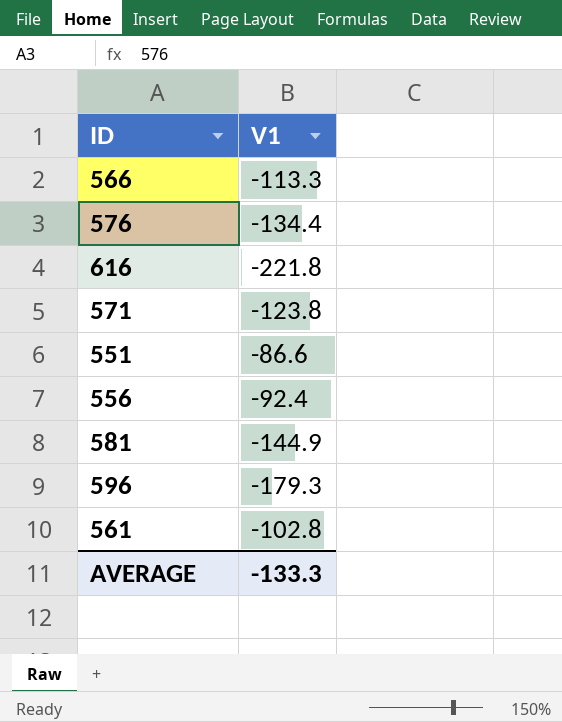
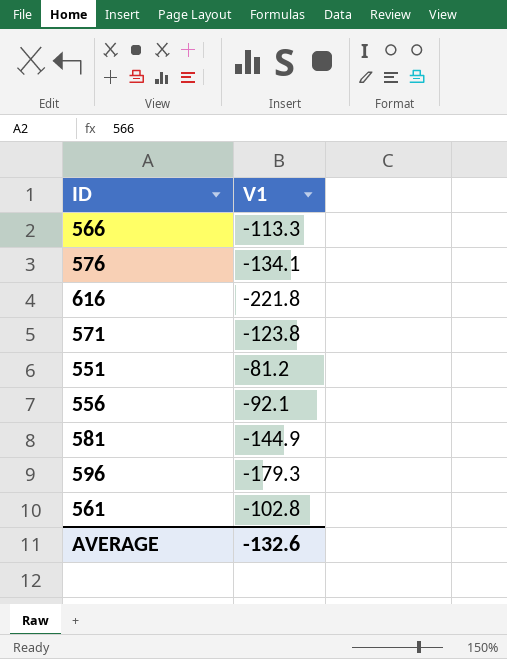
576 | V1: -134.4 -> -134.1
551 | V1: -86.6 -> -81.2
556 | V1: -92.4 -> -92.1
AVERAGE | V1: -133.3 -> -132.6

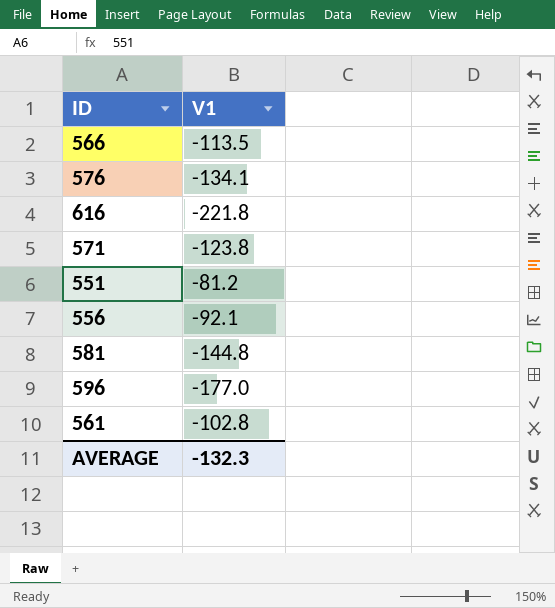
566 | V1: -113.3 -> -113.5
581 | V1: -144.9 -> -144.8
596 | V1: -179.3 -> -177.0
AVERAGE | V1: -132.6 -> -132.3

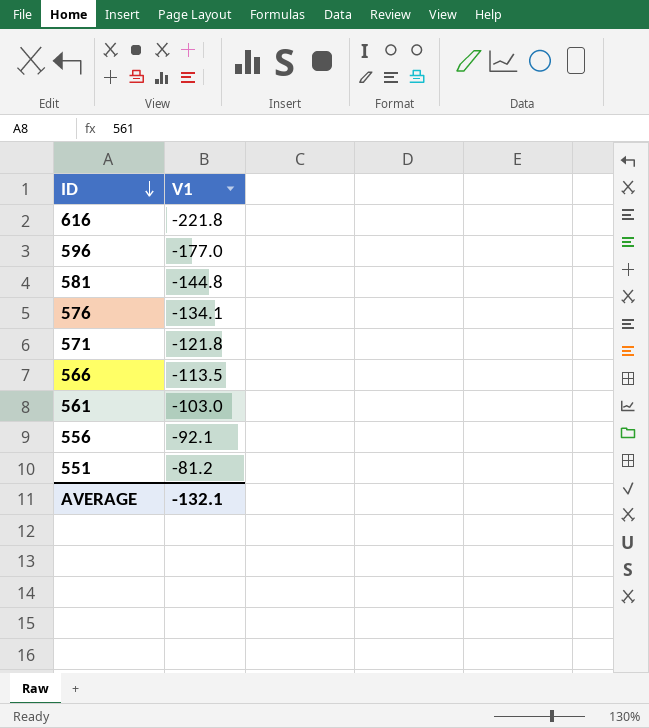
row order: none -> ID descending
571 | V1: -123.8 -> -121.8
561 | V1: -102.8 -> -103.0
AVERAGE | V1: -132.3 -> -132.1

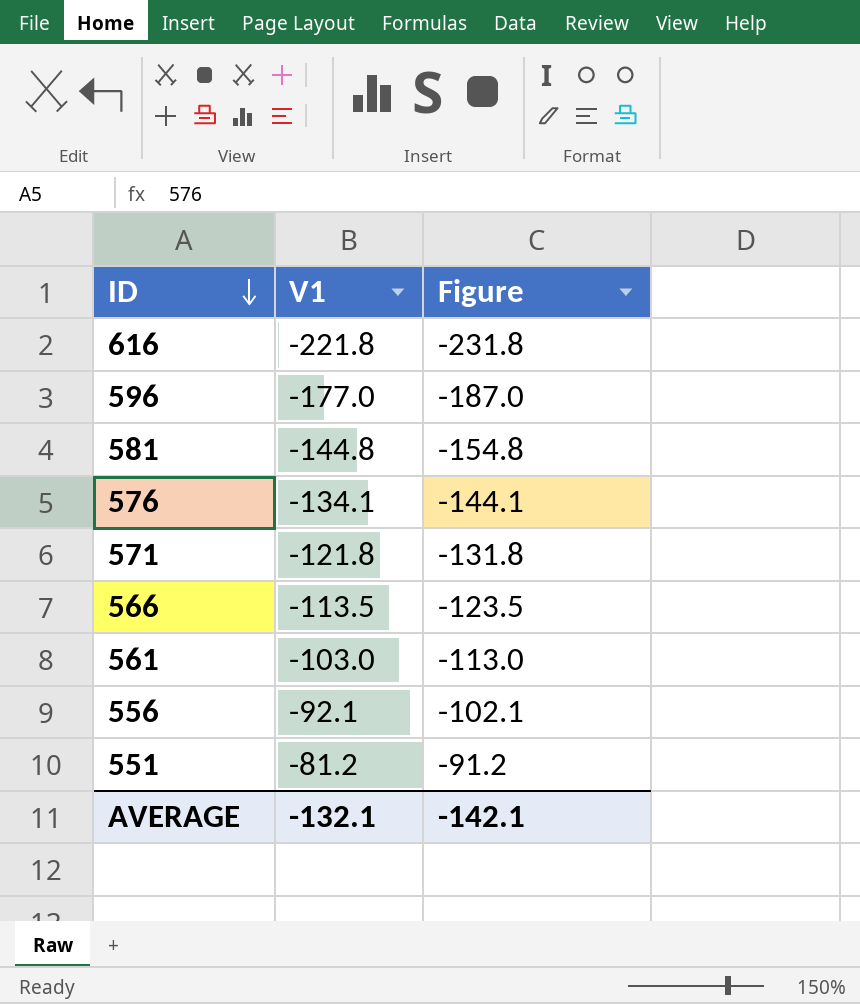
column Figure | formula: none -> [V1] - 10

